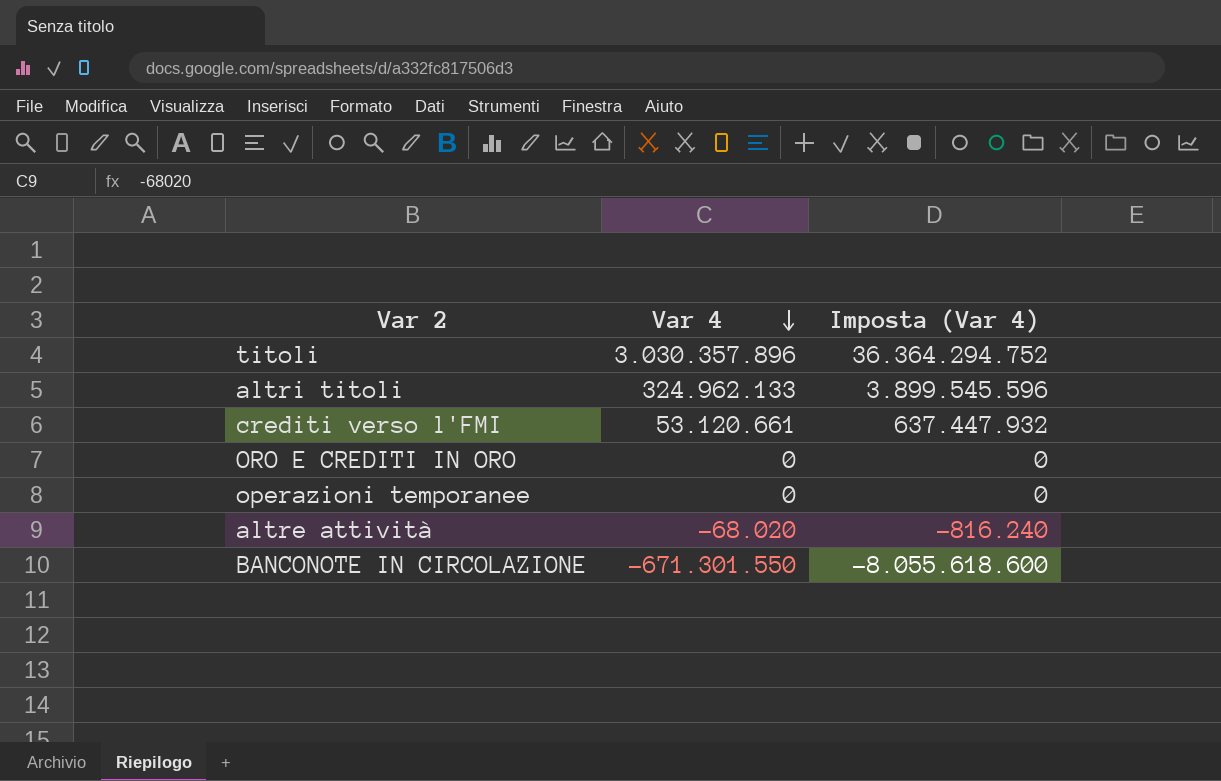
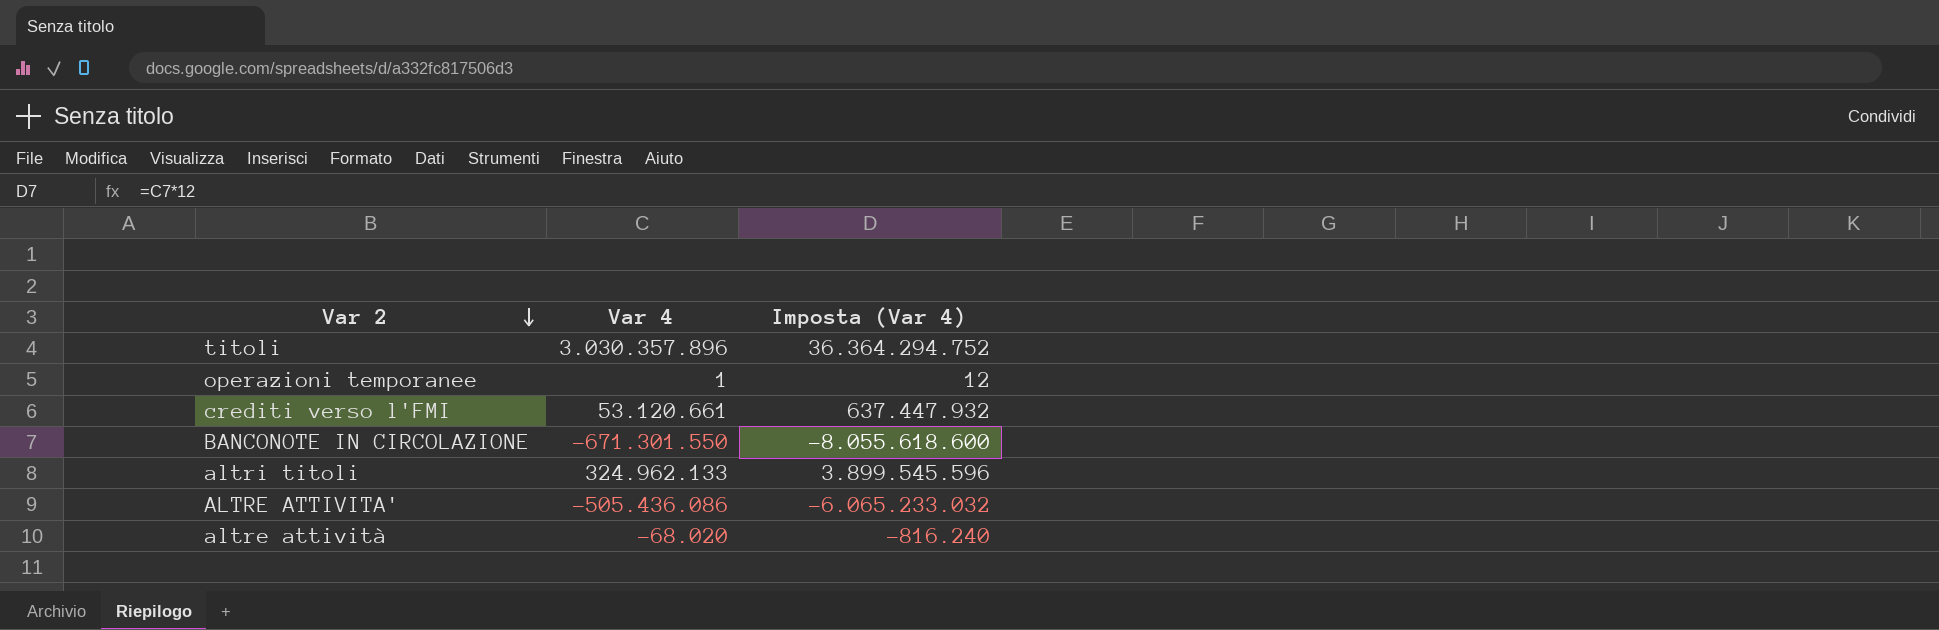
row order: Var 4 descending -> Var 2 descending
row ORO E CREDITI IN ORO: 0 | 0 -> none
operazioni temporanee | Var 4: 0 -> 1
operazioni temporanee | Imposta (Var 4): 0 -> 12
row ALTRE ATTIVITA': none -> -505.436.086 | -6.065.233.032

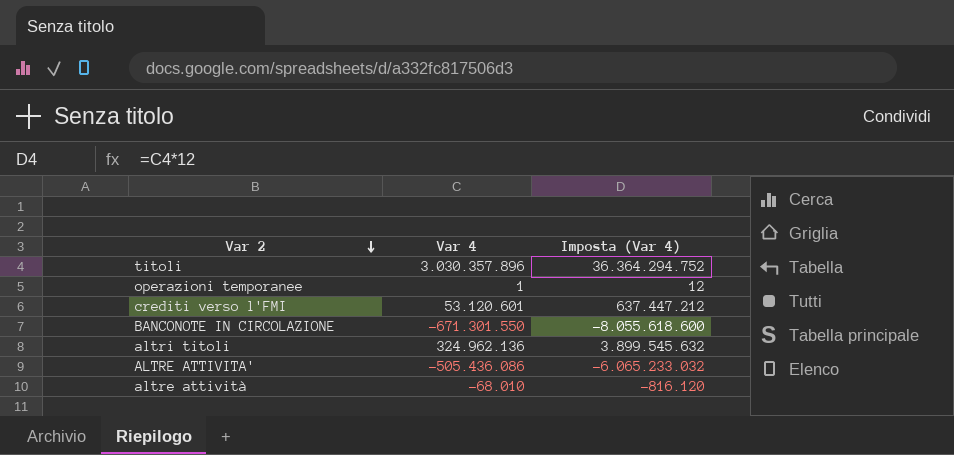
crediti verso l'FMI | Var 4: 53.120.661 -> 53.120.601
crediti verso l'FMI | Imposta (Var 4): 637.447.932 -> 637.447.212
altri titoli | Var 4: 324.962.133 -> 324.962.136
altri titoli | Imposta (Var 4): 3.899.545.596 -> 3.899.545.632
altre attività | Var 4: -68.020 -> -68.010
altre attività | Imposta (Var 4): -816.240 -> -816.120

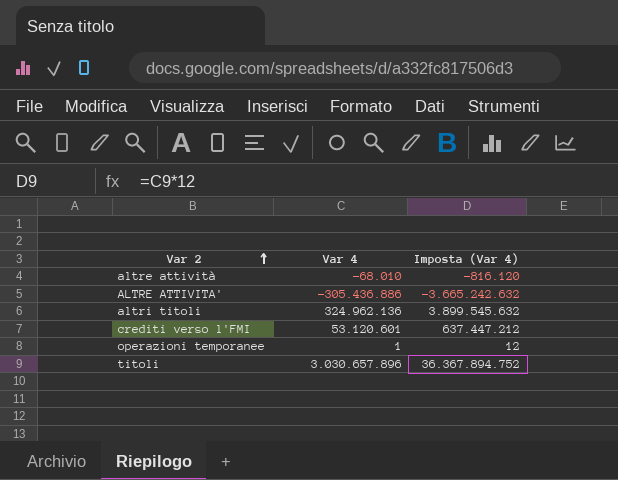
row order: Var 2 descending -> Var 2 ascending
row BANCONOTE IN CIRCOLAZIONE: -671.301.550 | -8.055.618.600 -> none
ALTRE ATTIVITA' | Var 4: -505.436.086 -> -305.436.886
ALTRE ATTIVITA' | Imposta (Var 4): -6.065.233.032 -> -3.665.242.632
titoli | Var 4: 3.030.357.896 -> 3.030.657.896
titoli | Imposta (Var 4): 36.364.294.752 -> 36.367.894.752

